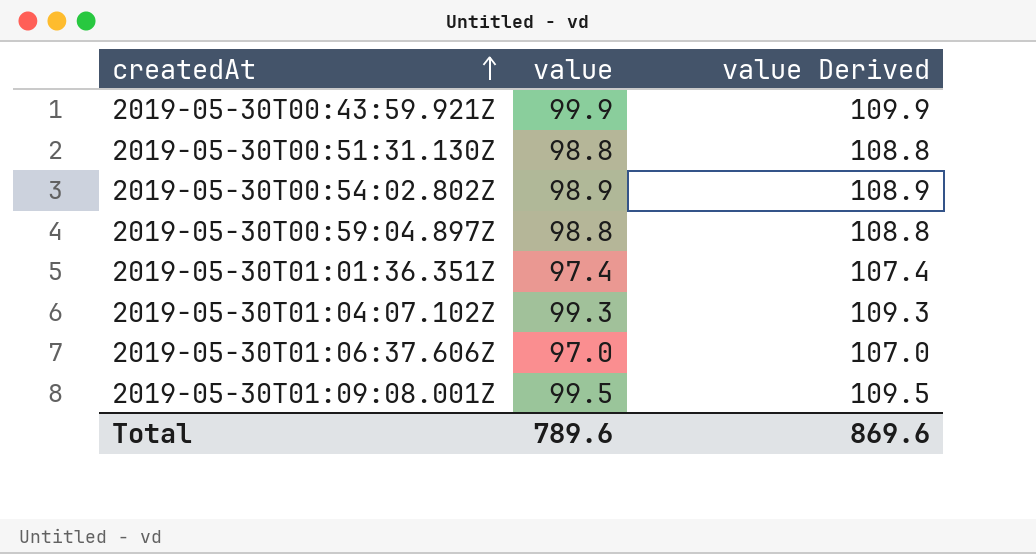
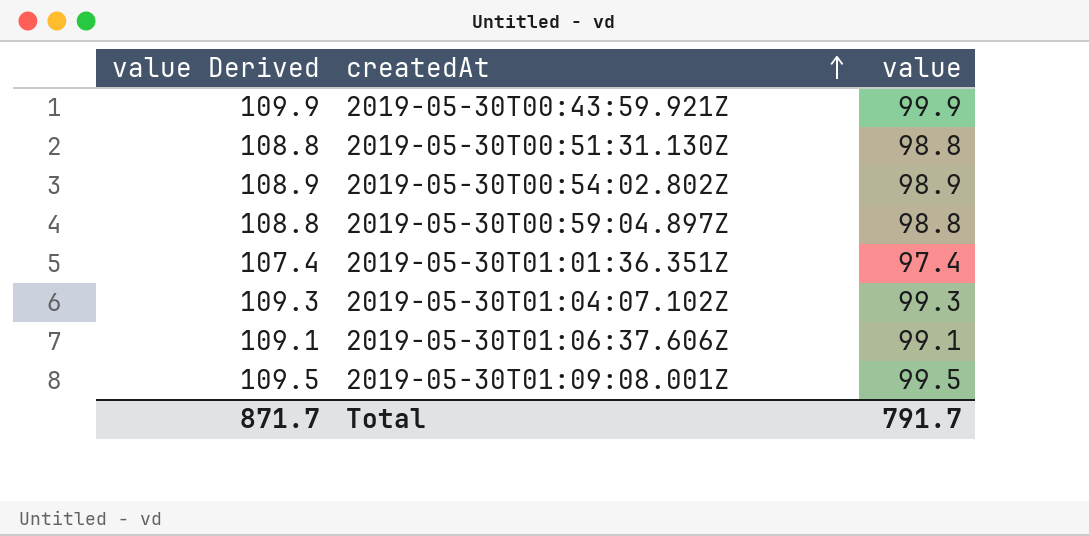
column value Derived | position: 3 -> 1
2019-05-30T01:06:37.606Z | value Derived: 107.0 -> 109.1
2019-05-30T01:06:37.606Z | value: 97.0 -> 99.1
Total | value Derived: 869.6 -> 871.7
Total | value: 789.6 -> 791.7

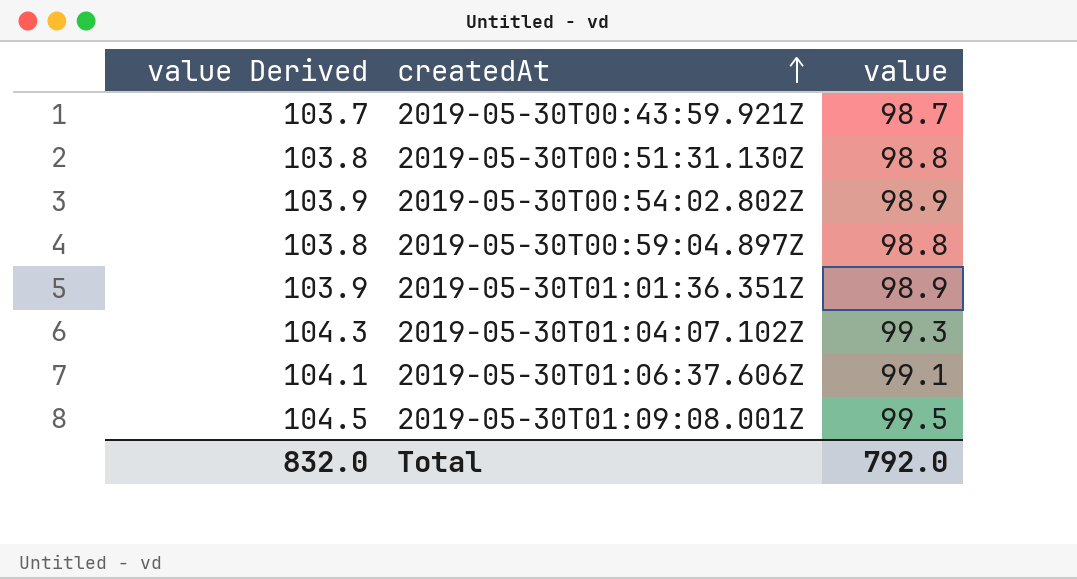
column value Derived | formula: [value] + 10 -> [value] + 5
2019-05-30T00:43:59.921Z | value: 99.9 -> 98.7
2019-05-30T01:01:36.351Z | value: 97.4 -> 98.9
Total | value Derived: 871.7 -> 832.0
Total | value: 791.7 -> 792.0

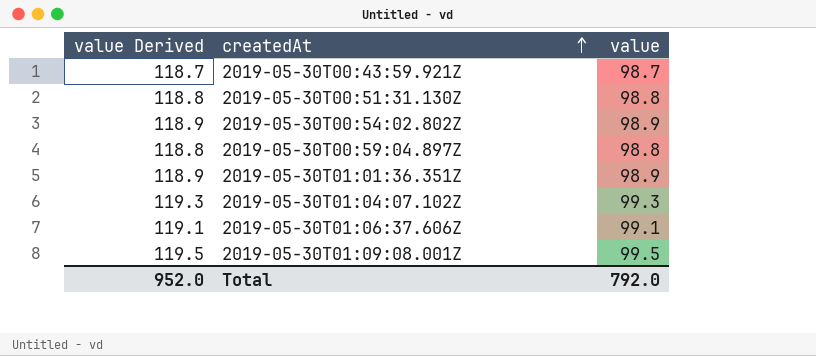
column value Derived | formula: [value] + 5 -> [value] + 20
Total | value Derived: 832.0 -> 952.0

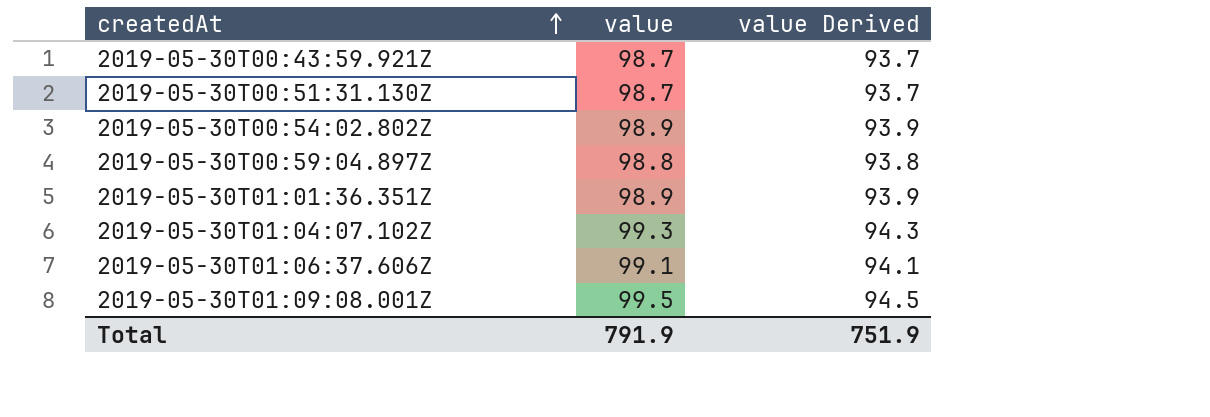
column value Derived | formula: [value] + 20 -> [value] - 5
column value Derived | position: 1 -> 3
2019-05-30T00:51:31.130Z | value: 98.8 -> 98.7
Total | value: 792.0 -> 791.9
Total | value Derived: 952.0 -> 751.9

